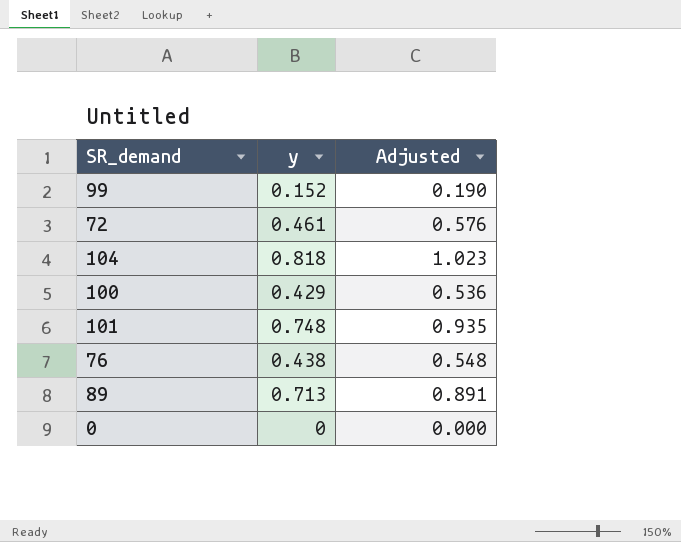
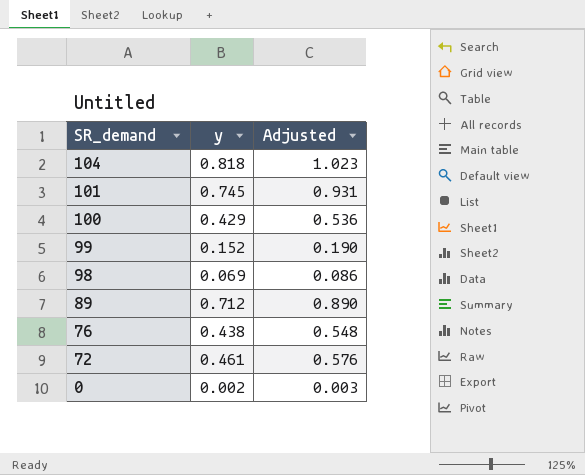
row order: none -> SR_demand descending
101 | y: 0.748 -> 0.745
101 | Adjusted: 0.935 -> 0.931
row 98: none -> 0.069 | 0.086
89 | y: 0.713 -> 0.712
89 | Adjusted: 0.891 -> 0.890
0 | y: 0 -> 0.002
0 | Adjusted: 0.000 -> 0.003

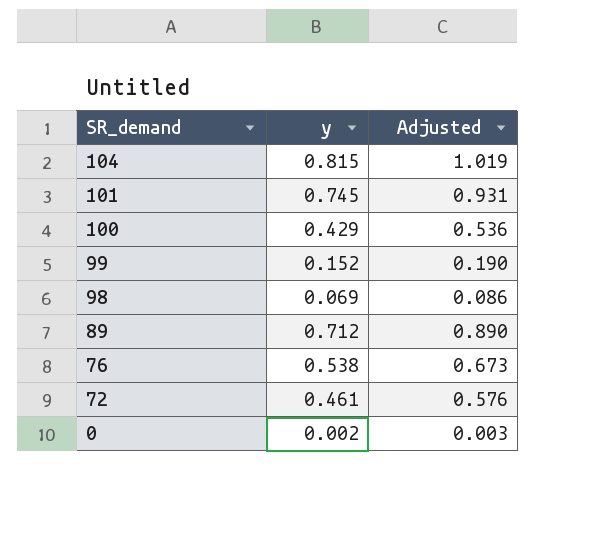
104 | y: 0.818 -> 0.815
104 | Adjusted: 1.023 -> 1.019
76 | y: 0.438 -> 0.538
76 | Adjusted: 0.548 -> 0.673

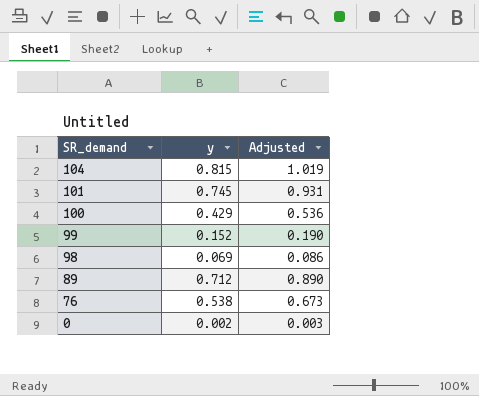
row 72: 0.461 | 0.576 -> none

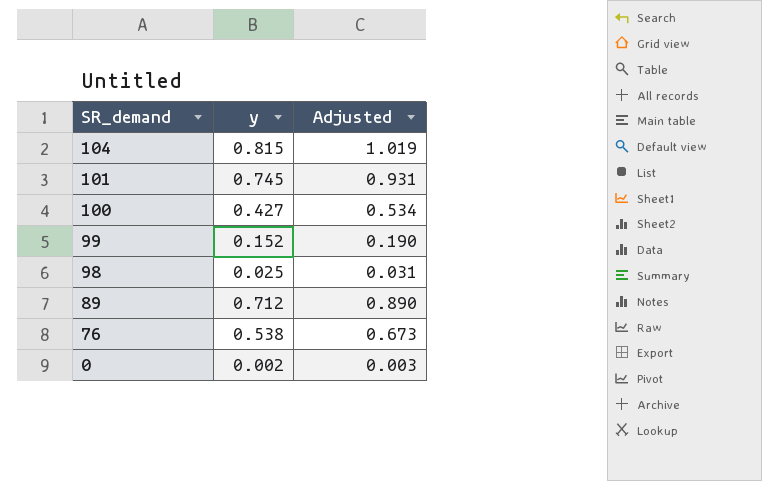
100 | y: 0.429 -> 0.427
100 | Adjusted: 0.536 -> 0.534
98 | y: 0.069 -> 0.025
98 | Adjusted: 0.086 -> 0.031

